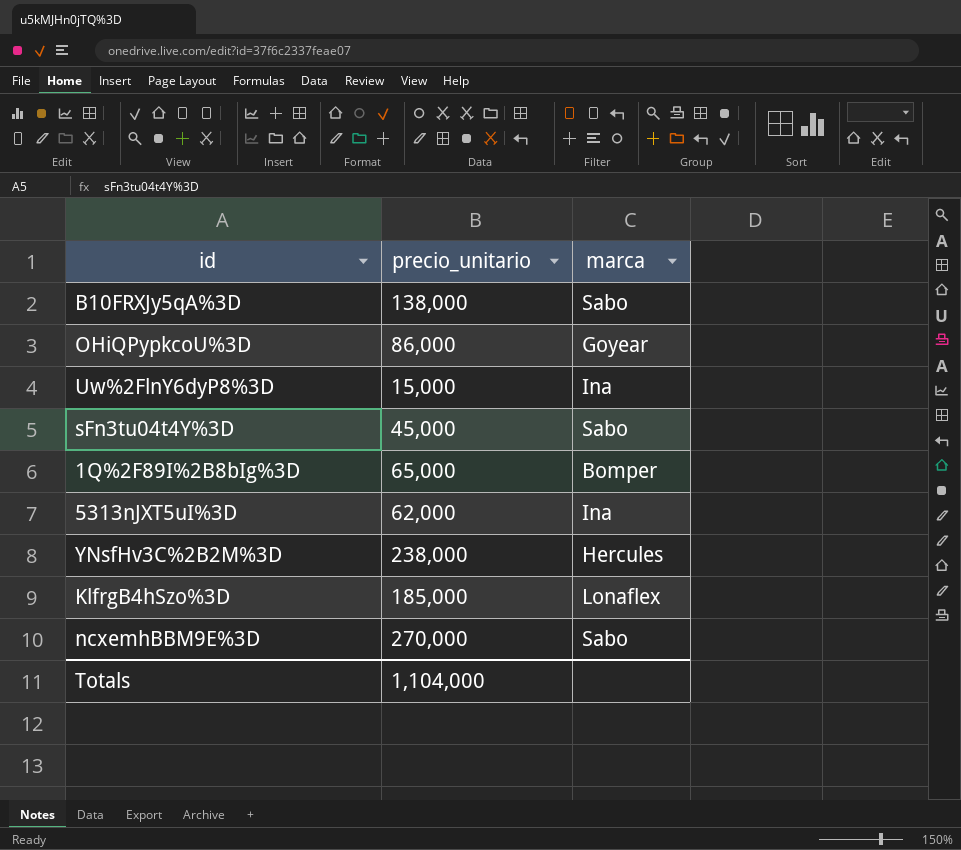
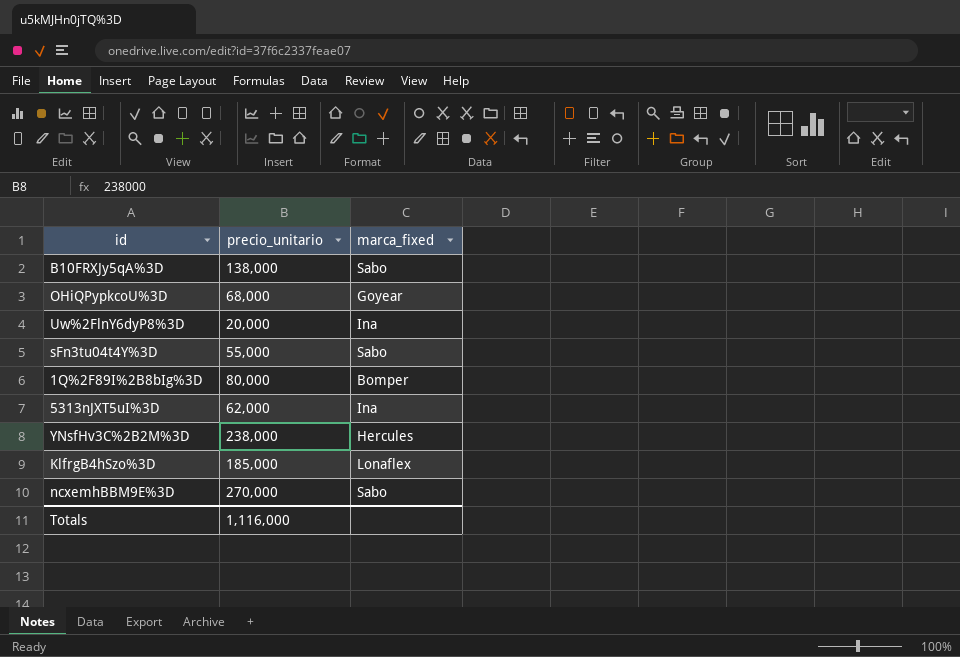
column name: marca -> marca_fixed
OHiQPypkcoU%3D | precio_unitario: 86,000 -> 68,000
Uw%2FlnY6dyP8%3D | precio_unitario: 15,000 -> 20,000
sFn3tu04t4Y%3D | precio_unitario: 45,000 -> 55,000
1Q%2F89I%2B8bIg%3D | precio_unitario: 65,000 -> 80,000
Totals | precio_unitario: 1,104,000 -> 1,116,000

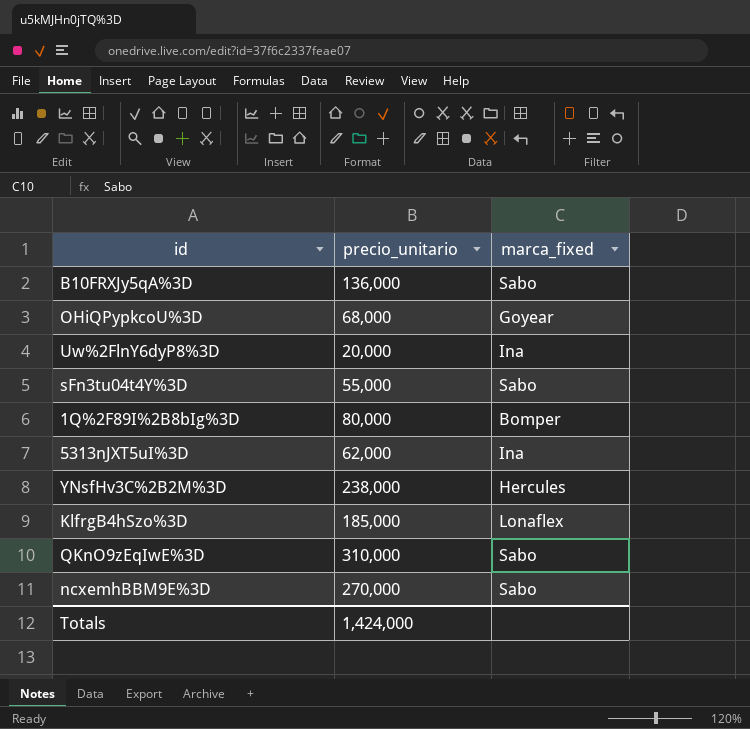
B10FRXJy5qA%3D | precio_unitario: 138,000 -> 136,000
row QKnO9zEqIwE%3D: none -> 310,000 | Sabo
Totals | precio_unitario: 1,116,000 -> 1,424,000

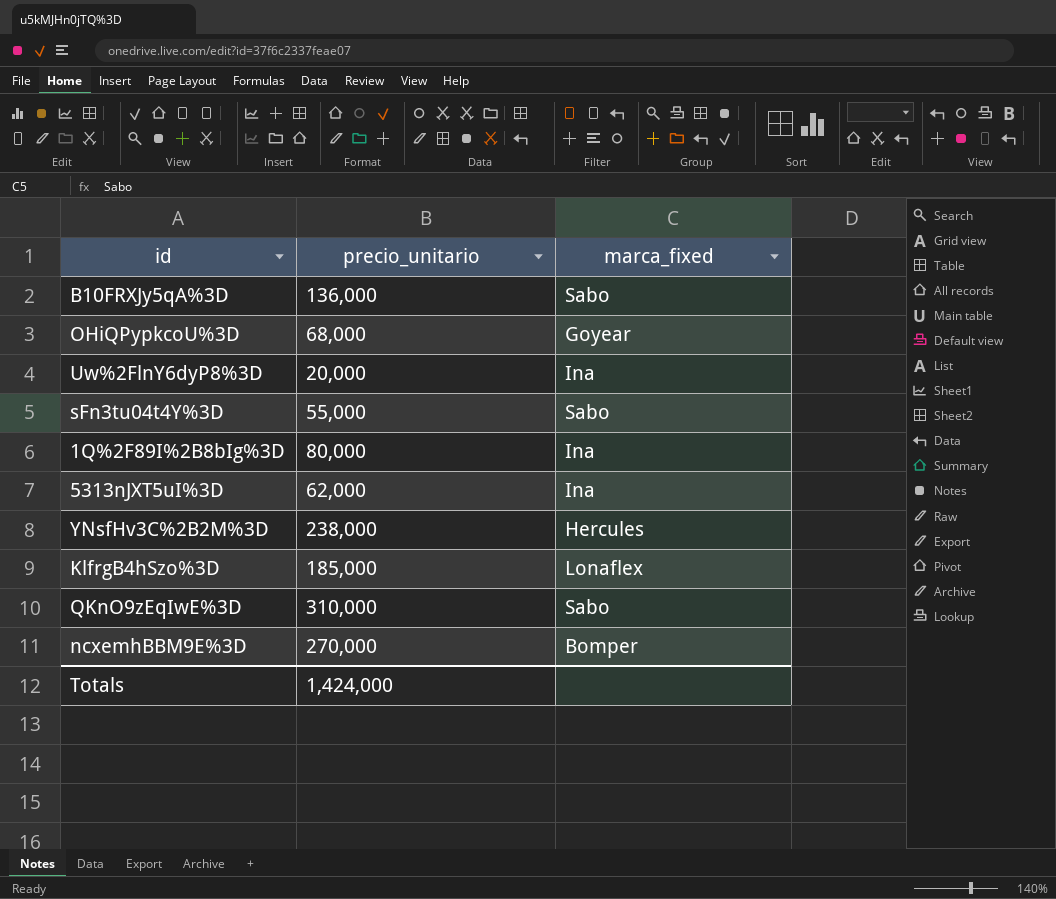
1Q%2F89I%2B8bIg%3D | marca_fixed: Bomper -> Ina
ncxemhBBM9E%3D | marca_fixed: Sabo -> Bomper

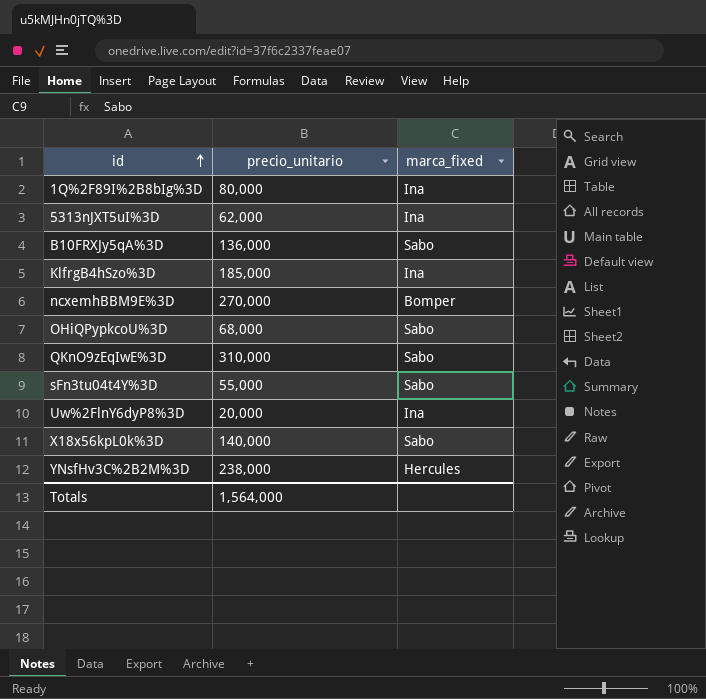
row order: none -> id ascending
KlfrgB4hSzo%3D | marca_fixed: Lonaflex -> Ina
OHiQPypkcoU%3D | marca_fixed: Goyear -> Sabo
row X18x56kpL0k%3D: none -> 140,000 | Sabo
Totals | precio_unitario: 1,424,000 -> 1,564,000

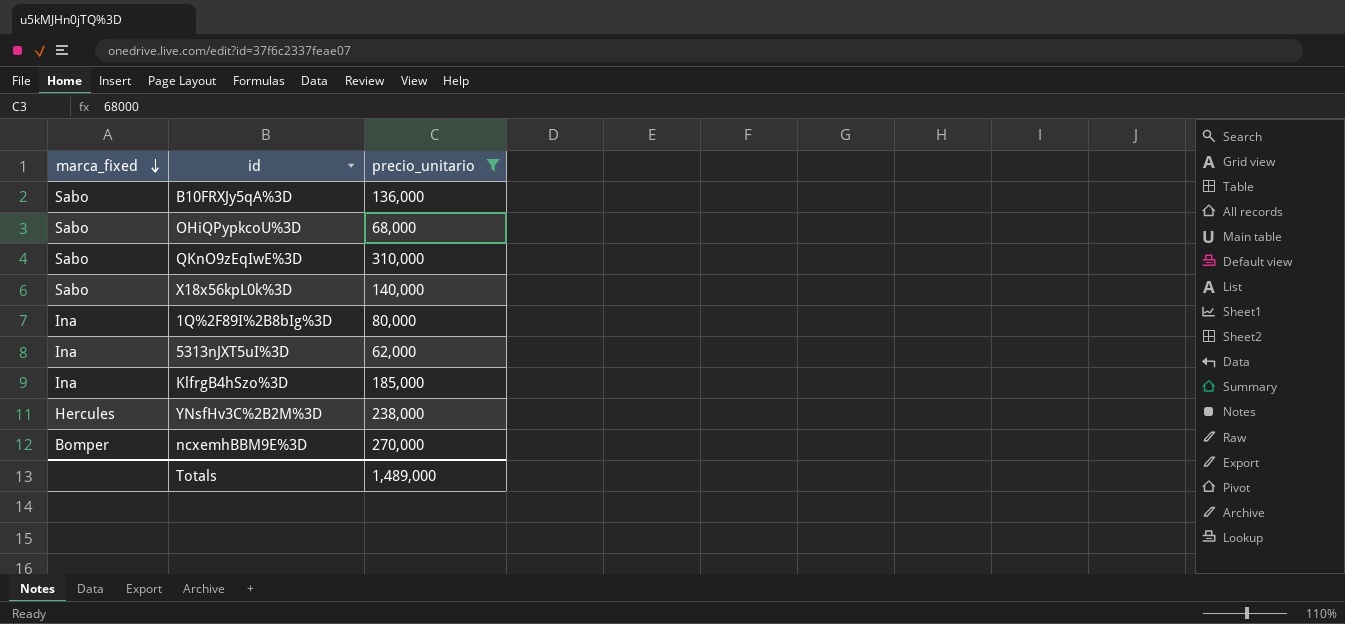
filter: none -> precio_unitario >= 62,000
row order: id ascending -> marca_fixed descending
column marca_fixed | position: 3 -> 1
Totals | precio_unitario: 1,564,000 -> 1,489,000

